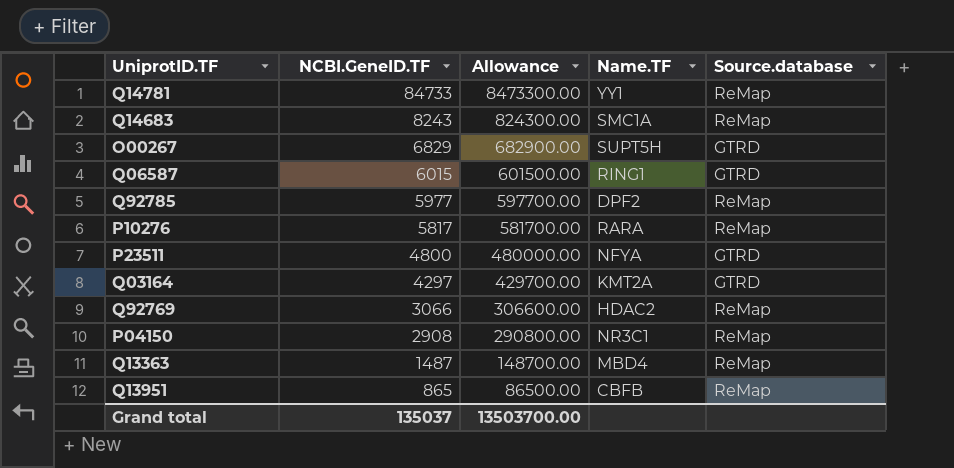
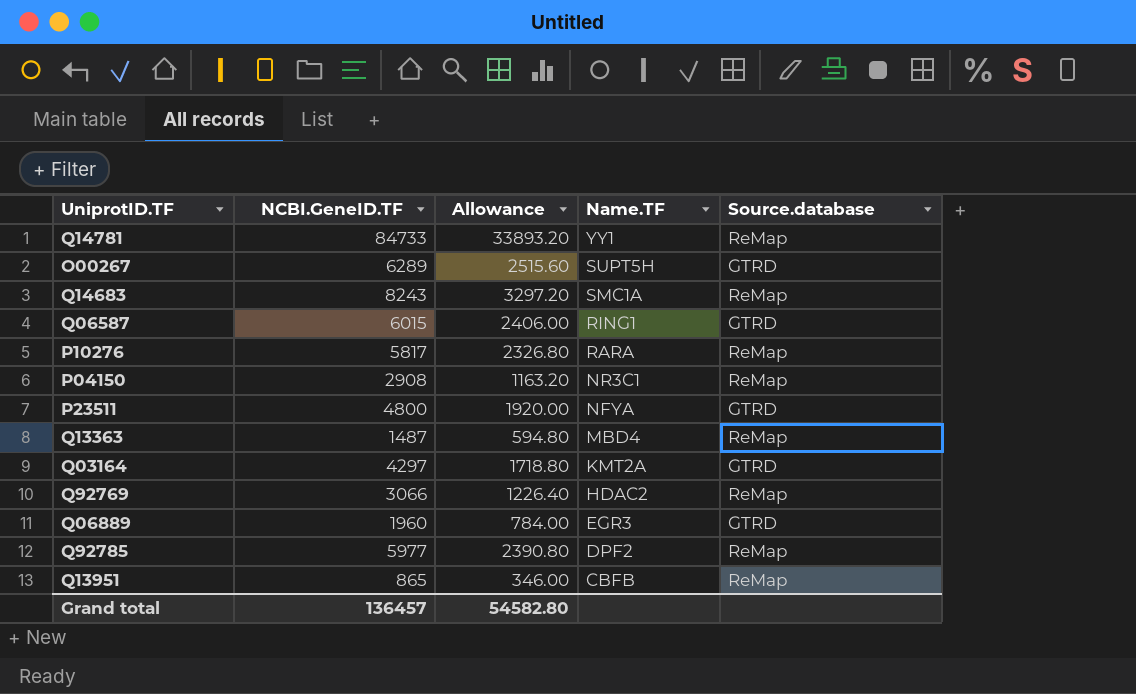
row order: NCBI.GeneID.TF descending -> Name.TF descending
column Allowance | formula: [NCBI.GeneID.TF] * 100 -> [NCBI.GeneID.TF] * 0.4
O00267 | NCBI.GeneID.TF: 6829 -> 6289
row Q06889: none -> 1960 | 784.00 | EGR3 | GTRD
Grand total | NCBI.GeneID.TF: 135037 -> 136457
Grand total | Allowance: 13503700.00 -> 54582.80

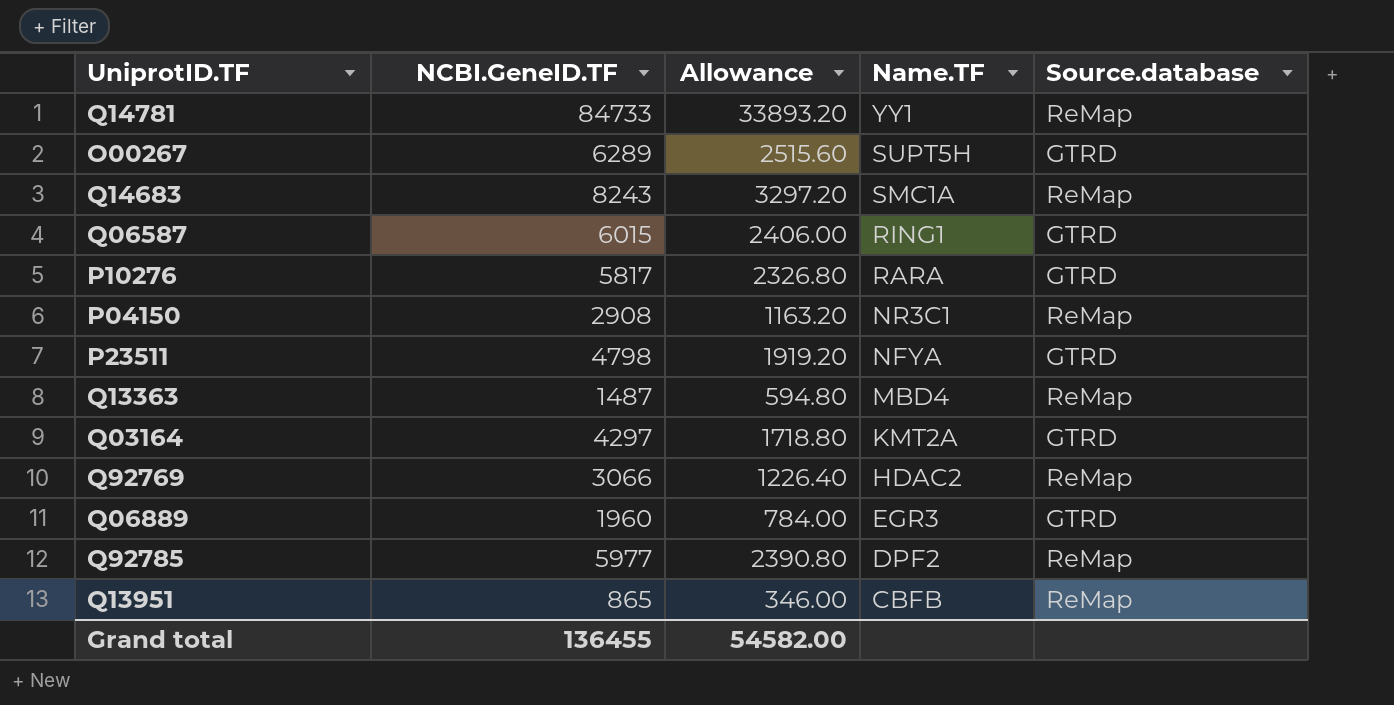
P10276 | Source.database: ReMap -> GTRD
P23511 | NCBI.GeneID.TF: 4800 -> 4798
P23511 | Allowance: 1920.00 -> 1919.20
Grand total | NCBI.GeneID.TF: 136457 -> 136455
Grand total | Allowance: 54582.80 -> 54582.00

